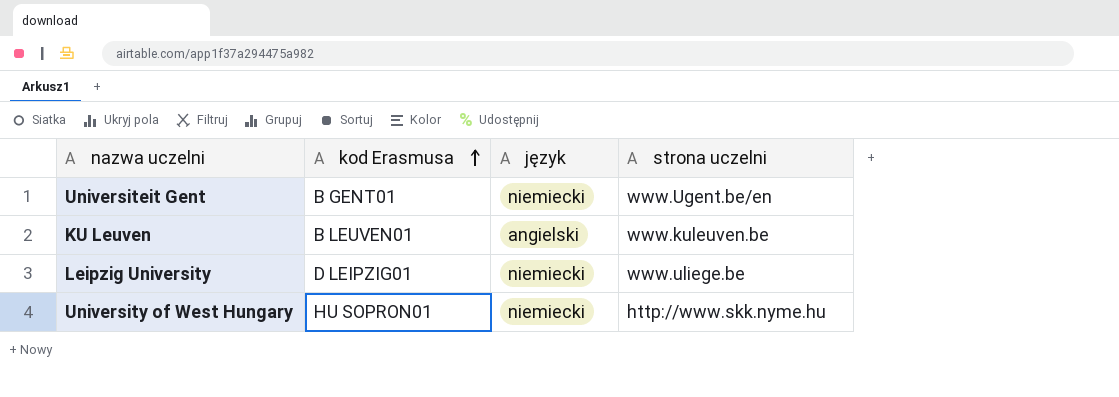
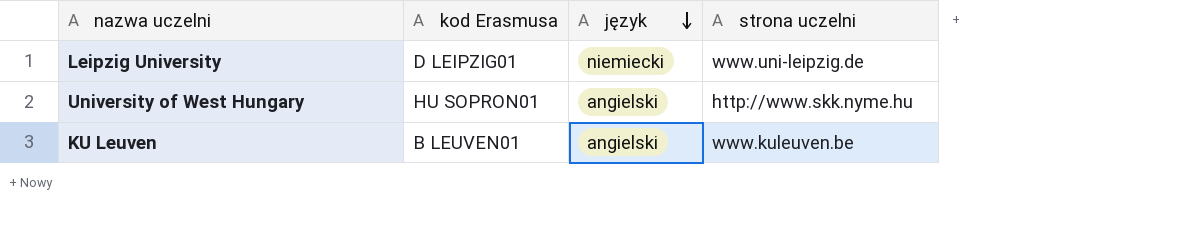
row order: kod Erasmusa ascending -> język descending
row Universiteit Gent: B GENT01 | niemiecki | www.Ugent.be/en -> none
Leipzig University | strona uczelni: www.uliege.be -> www.uni-leipzig.de
University of West Hungary | język: niemiecki -> angielski

